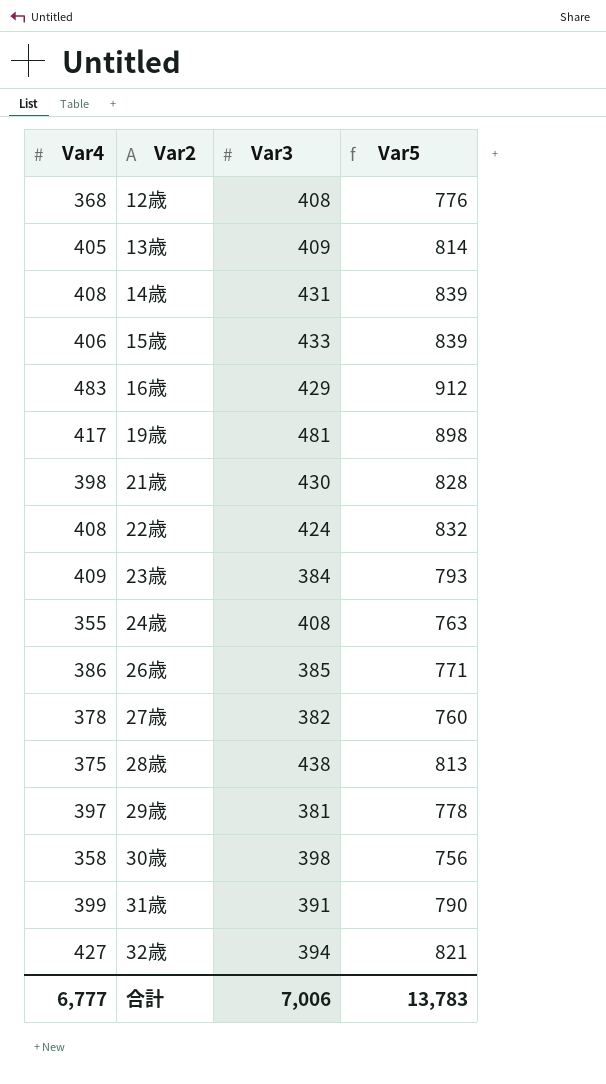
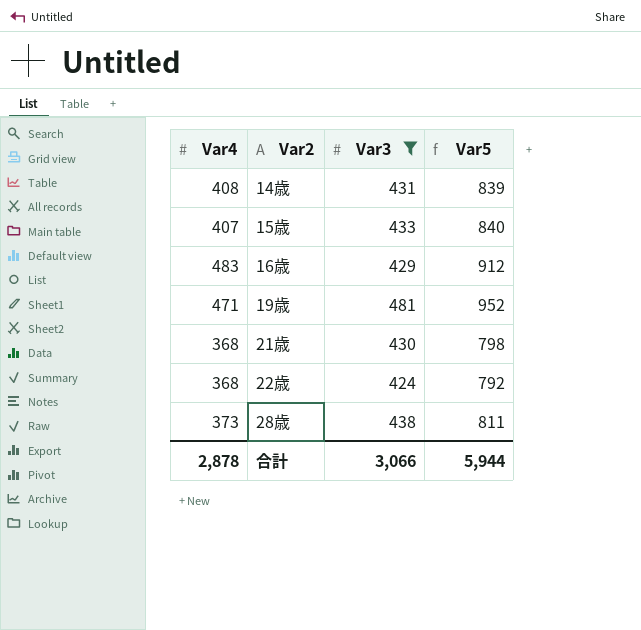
filter: none -> Var3 >= 424
15歳 | Var4: 406 -> 407
15歳 | Var5: 839 -> 840
19歳 | Var4: 417 -> 471
19歳 | Var5: 898 -> 952
21歳 | Var4: 398 -> 368
21歳 | Var5: 828 -> 798
22歳 | Var4: 408 -> 368
22歳 | Var5: 832 -> 792
28歳 | Var4: 375 -> 373
28歳 | Var5: 813 -> 811
合計 | Var4: 6,777 -> 2,878
合計 | Var3: 7,006 -> 3,066
合計 | Var5: 13,783 -> 5,944

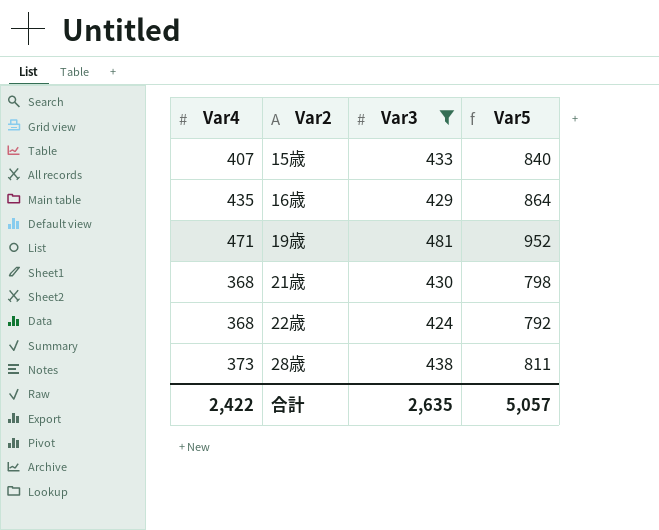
row 14歳: 408 | 431 | 839 -> none
16歳 | Var4: 483 -> 435
16歳 | Var5: 912 -> 864
合計 | Var4: 2,878 -> 2,422
合計 | Var3: 3,066 -> 2,635
合計 | Var5: 5,944 -> 5,057

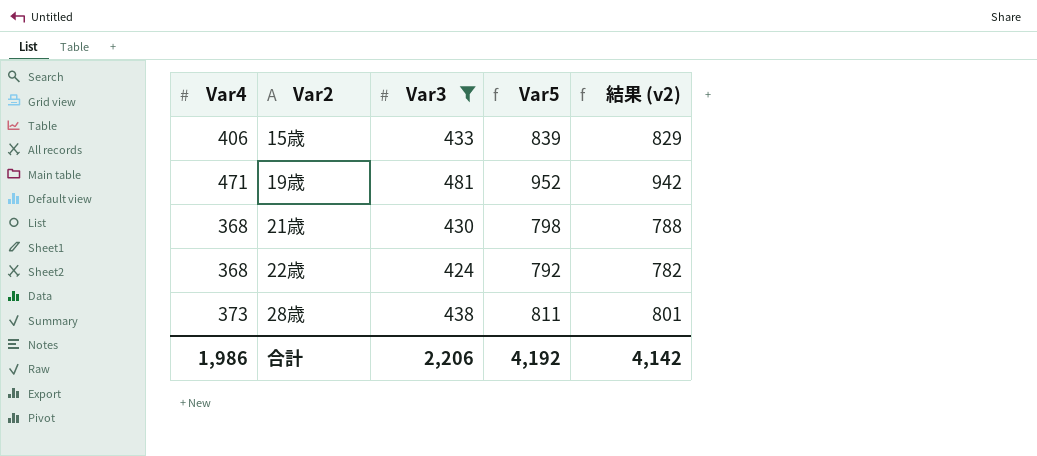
column 結果 (v2) | formula: none -> [Var5] - 10
row 16歳: 435 | 429 | 864 -> none
15歳 | Var4: 407 -> 406
15歳 | Var5: 840 -> 839
合計 | Var4: 2,422 -> 1,986
合計 | Var3: 2,635 -> 2,206
合計 | Var5: 5,057 -> 4,192

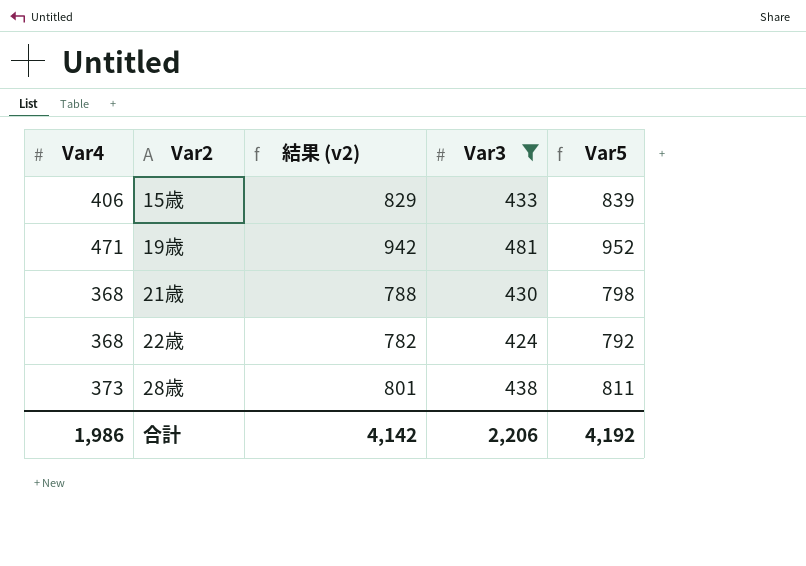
column 結果 (v2) | position: 5 -> 3

